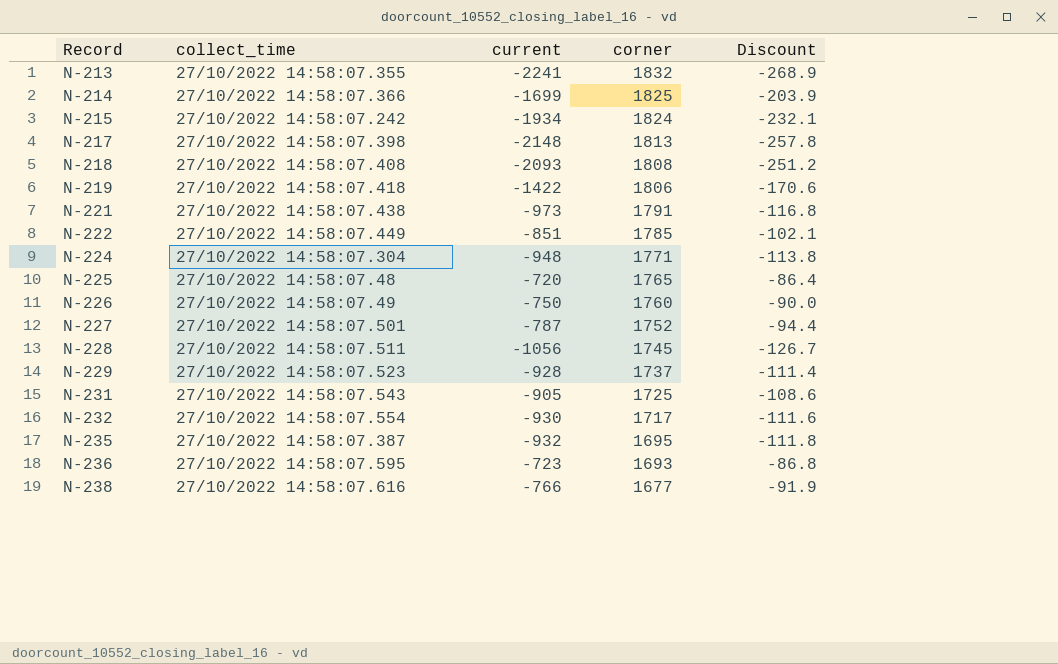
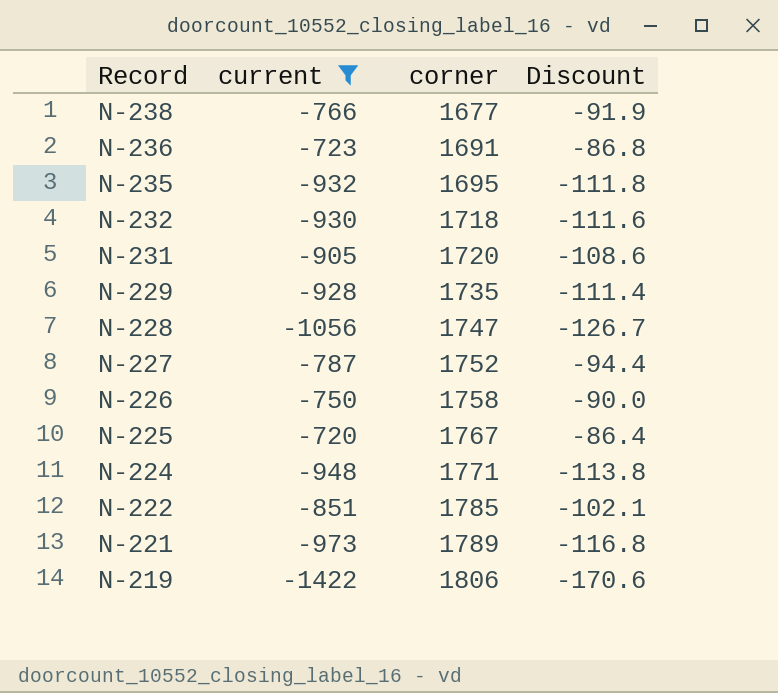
filter: none -> current >= -1422
row order: Record ascending -> Record descending
column collect_time | position: 2 -> none
N-236 | corner: 1693 -> 1691
N-232 | corner: 1717 -> 1718
N-231 | corner: 1725 -> 1720
N-229 | corner: 1737 -> 1735
N-228 | corner: 1745 -> 1747
N-226 | corner: 1760 -> 1758
N-225 | corner: 1765 -> 1767
N-221 | corner: 1791 -> 1789

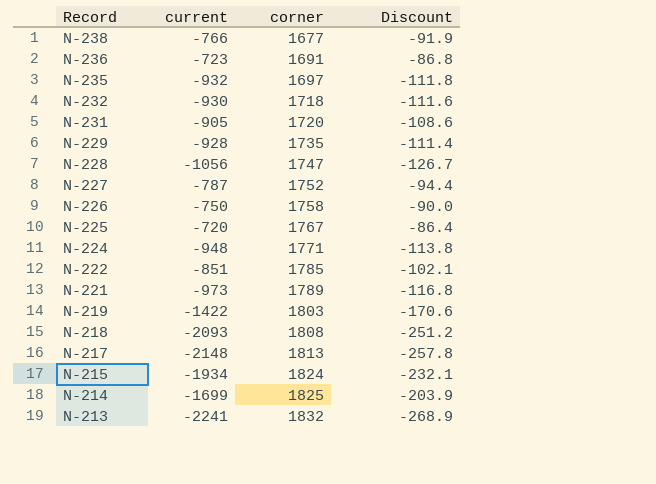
filter: current >= -1422 -> none
N-235 | corner: 1695 -> 1697
N-219 | corner: 1806 -> 1803

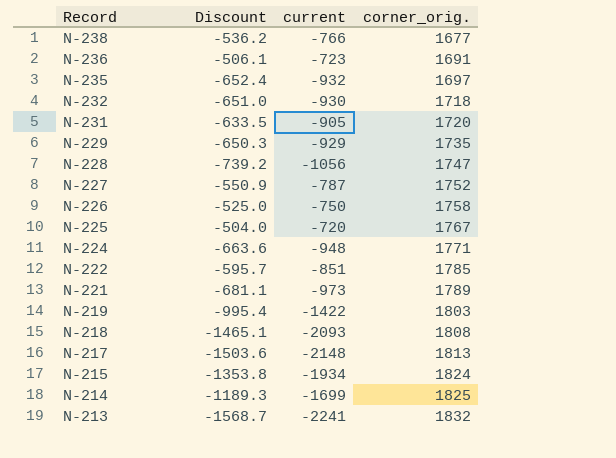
column Discount | formula: [current] * 0.12 -> [current] * 0.7
column Discount | position: 4 -> 2
column name: corner -> corner_orig.
N-229 | current: -928 -> -929

